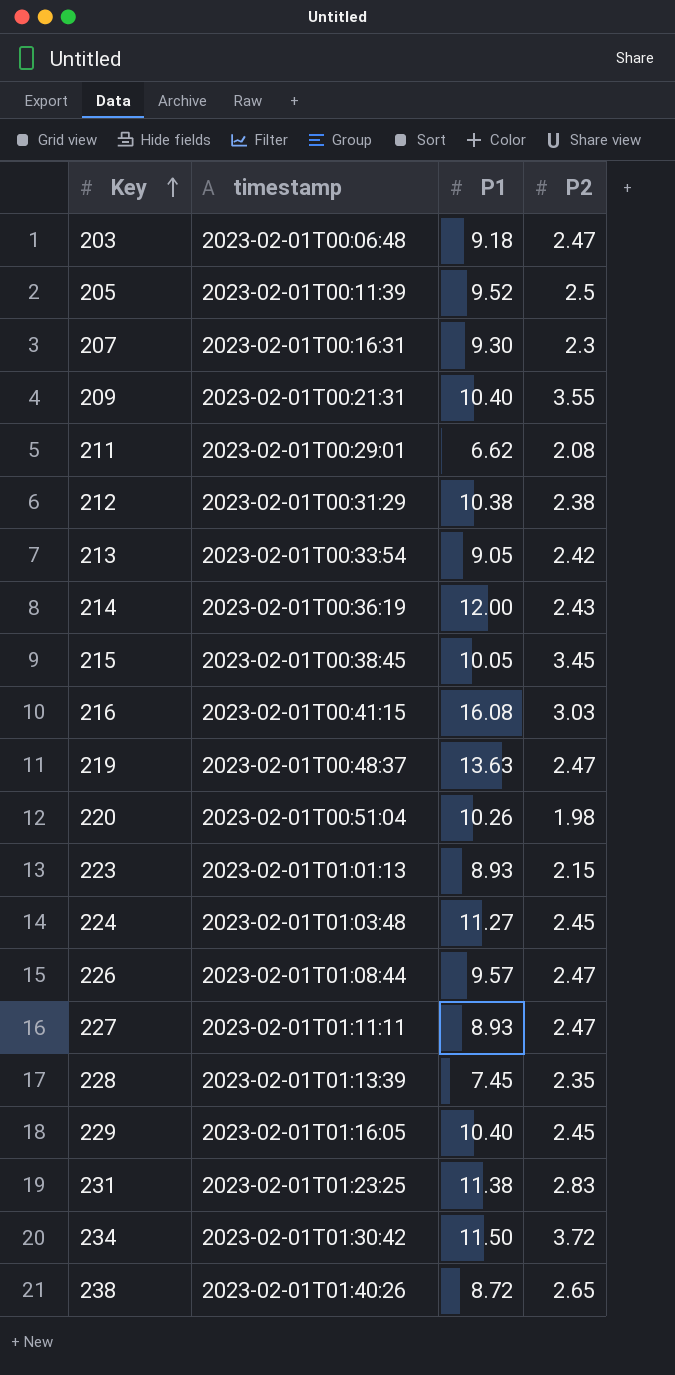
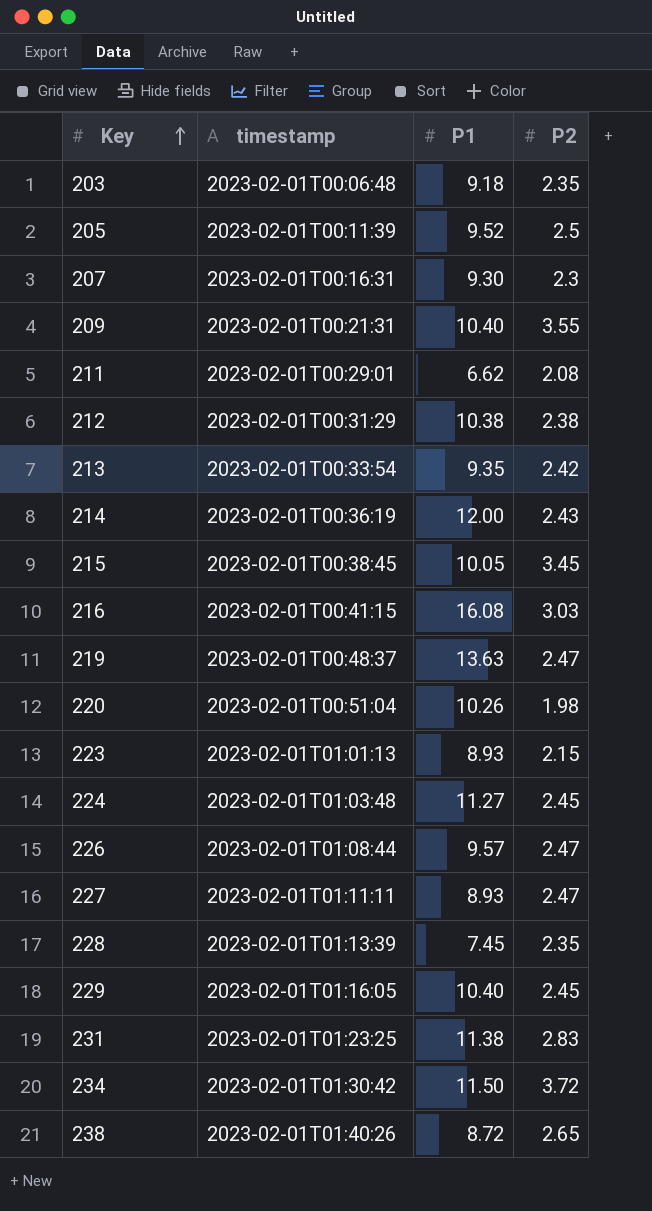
203 | P2: 2.47 -> 2.35
213 | P1: 9.05 -> 9.35

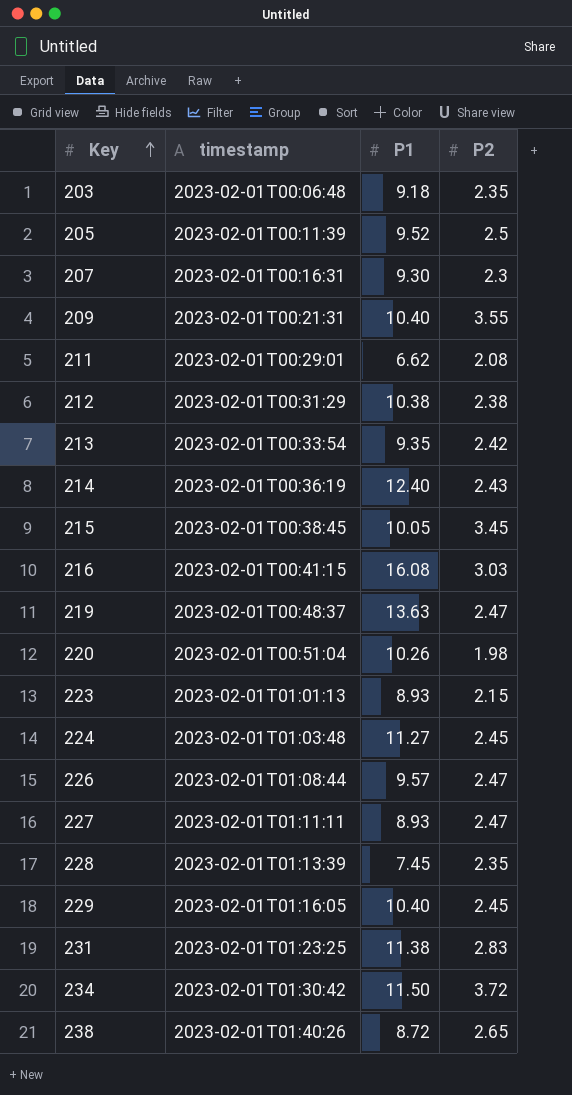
214 | P1: 12.00 -> 12.40

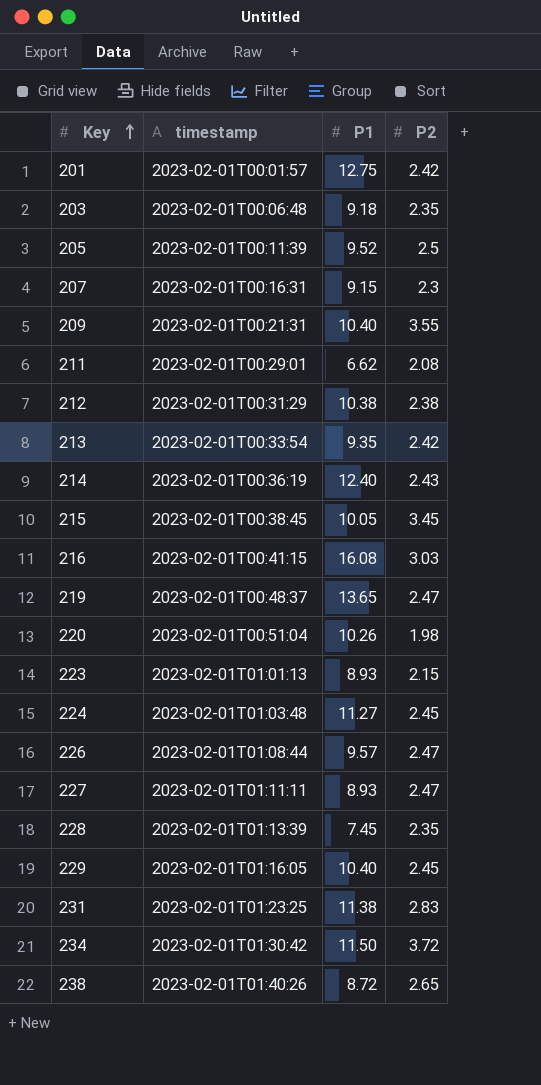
row 201: none -> 2023-02-01T00:01:57 | 12.75 | 2.42
207 | P1: 9.30 -> 9.15
219 | P1: 13.63 -> 13.65

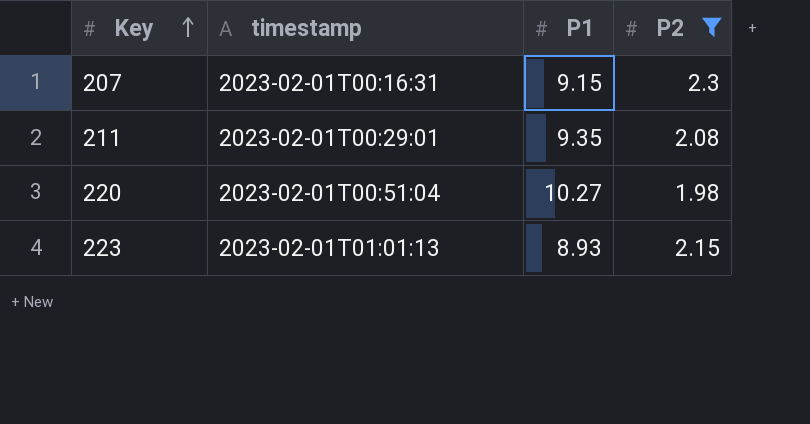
filter: none -> P2 <= 2.3
211 | P1: 6.62 -> 9.35
220 | P1: 10.26 -> 10.27

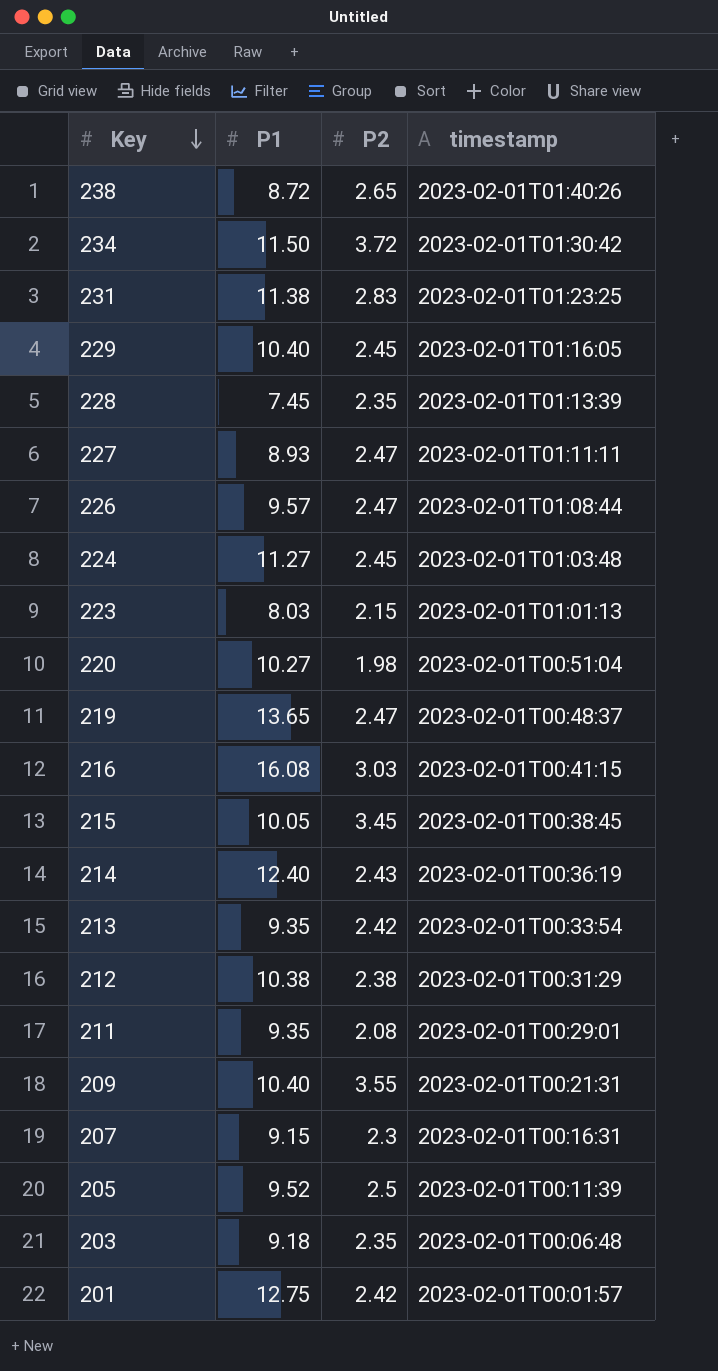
filter: P2 <= 2.3 -> none
row order: Key ascending -> Key descending
column timestamp | position: 2 -> 4
223 | P1: 8.93 -> 8.03

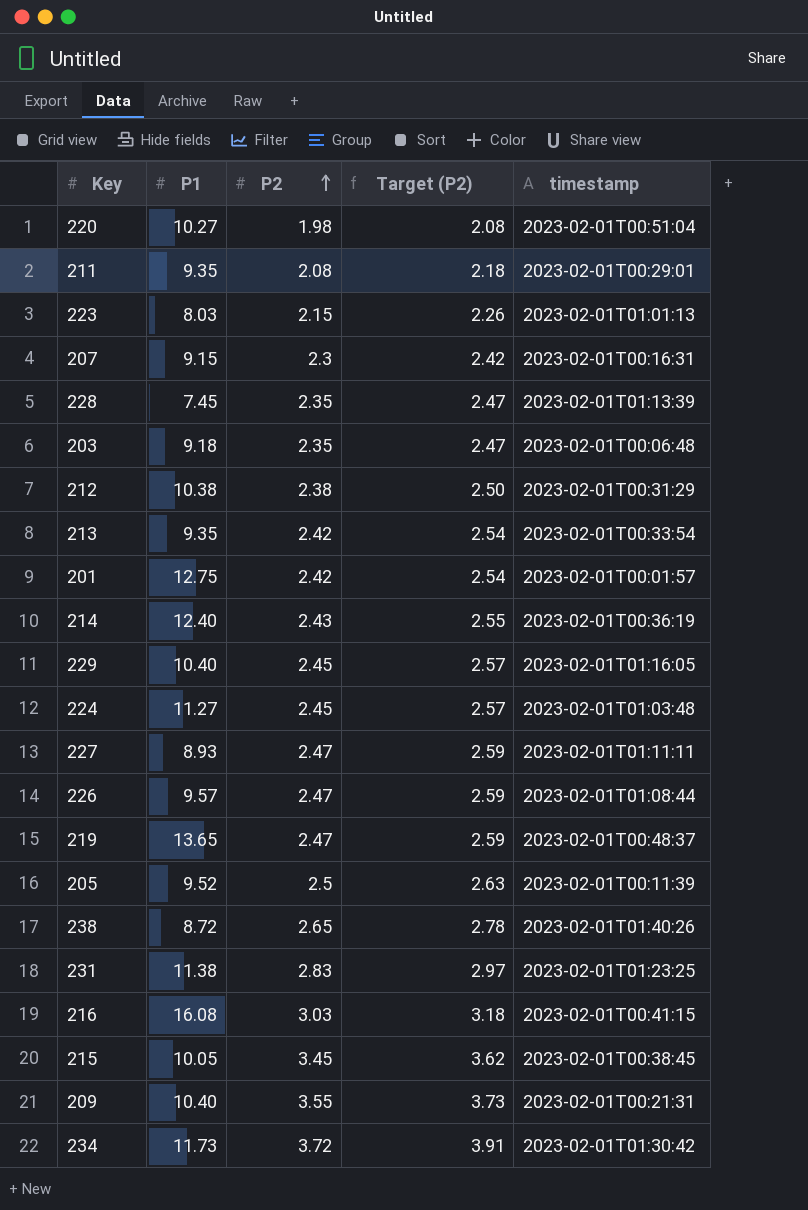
row order: Key descending -> P2 ascending
column Target (P2) | formula: none -> [P2] * 1.05
234 | P1: 11.50 -> 11.73

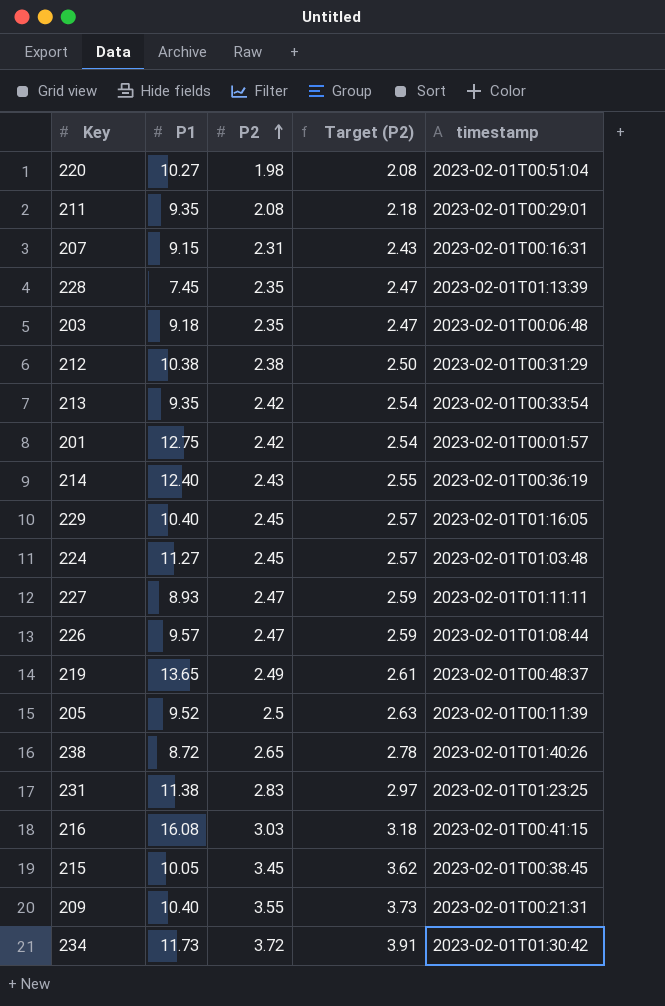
row 223: 8.03 | 2.15 | 2.26 | 2023-02-01T01:01:13 -> none
207 | P2: 2.3 -> 2.31
207 | Target (P2): 2.42 -> 2.43
219 | P2: 2.47 -> 2.49
219 | Target (P2): 2.59 -> 2.61

